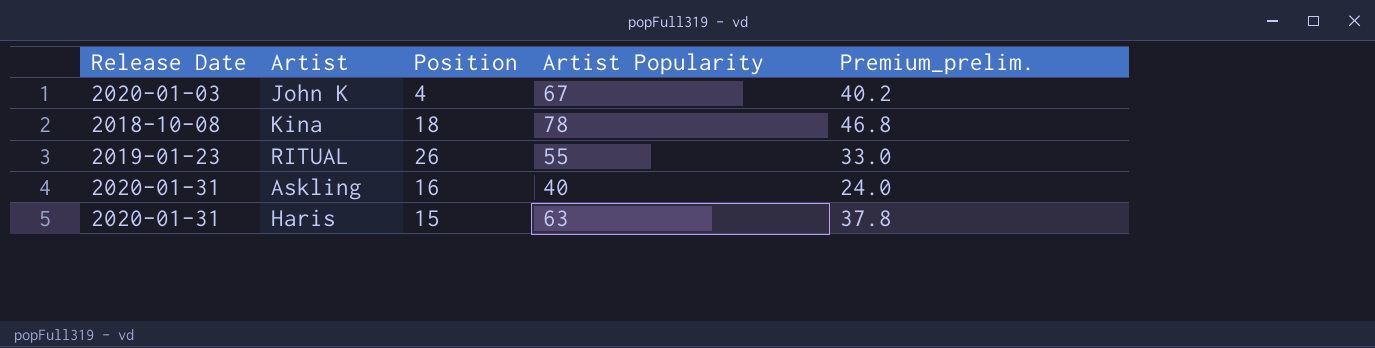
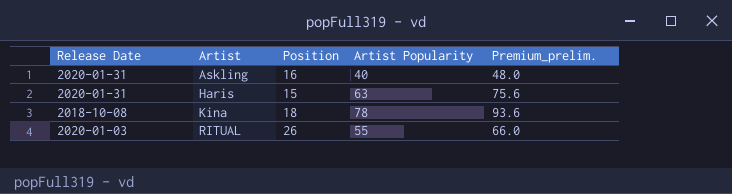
row order: none -> Artist ascending
column Premium_prelim. | formula: [Artist Popularity] * 0.6 -> [Artist Popularity] * 1.2
row John K: 2020-01-03 | 4 | 67 | 40.2 -> none
RITUAL | Release Date: 2019-01-23 -> 2020-01-03

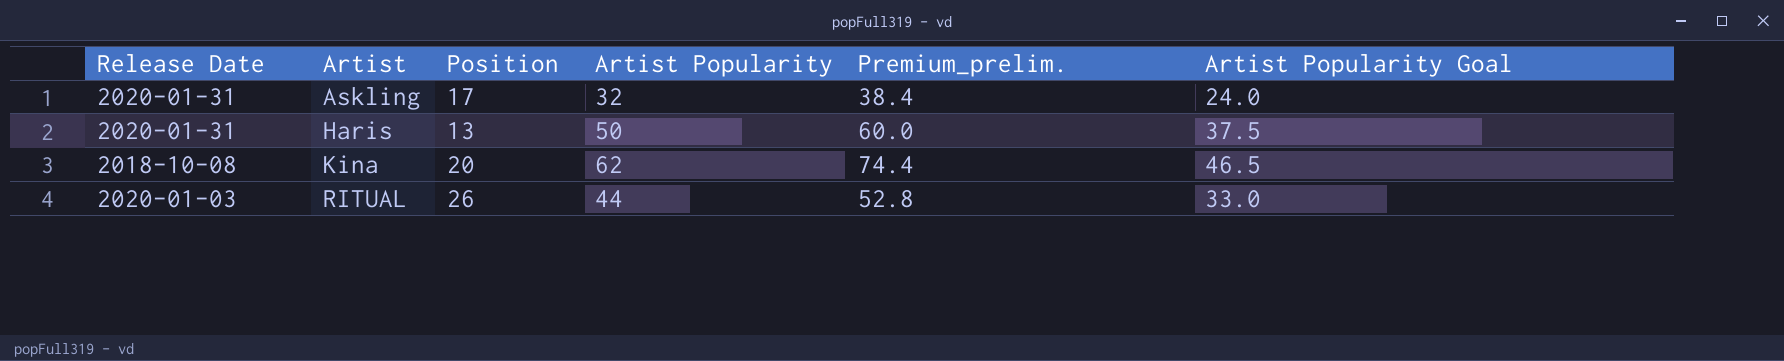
column Artist Popularity Goal | formula: none -> [Artist Popularity] * 0.75
Askling | Position: 16 -> 17
Askling | Artist Popularity: 40 -> 32
Askling | Premium_prelim.: 48.0 -> 38.4
Haris | Position: 15 -> 13
Haris | Artist Popularity: 63 -> 50
Haris | Premium_prelim.: 75.6 -> 60.0
Kina | Position: 18 -> 20
Kina | Artist Popularity: 78 -> 62
Kina | Premium_prelim.: 93.6 -> 74.4
RITUAL | Artist Popularity: 55 -> 44
RITUAL | Premium_prelim.: 66.0 -> 52.8

